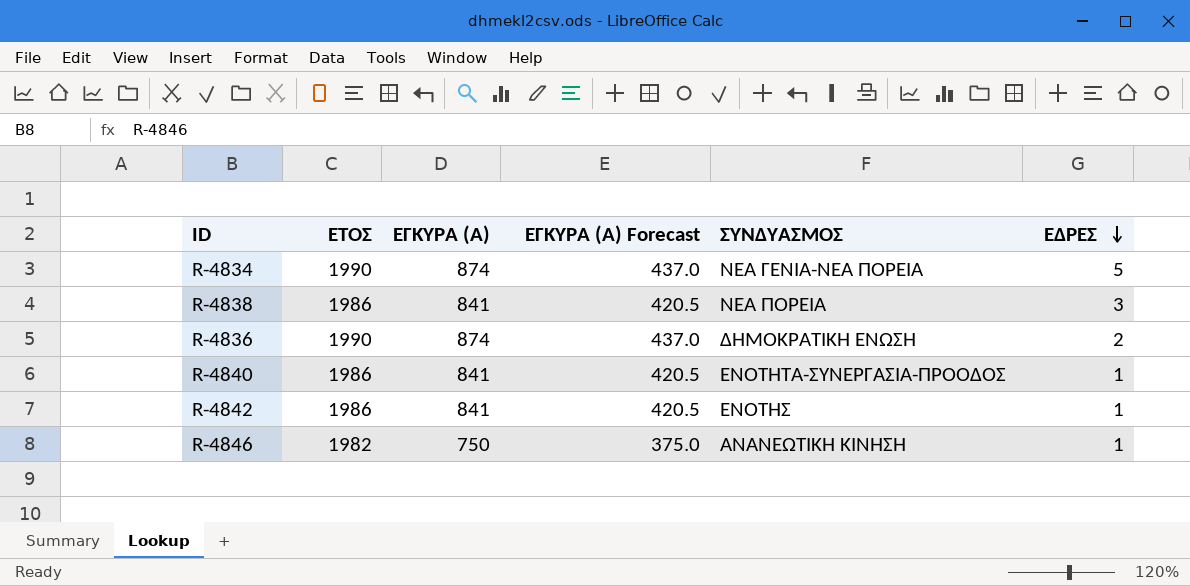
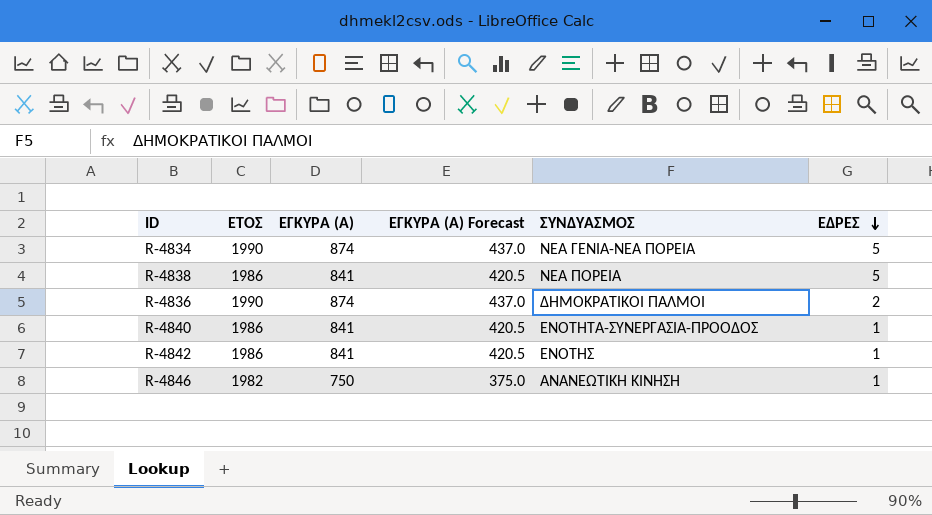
R-4838 | ΕΔΡΕΣ: 3 -> 5
R-4836 | ΣΥΝΔΥΑΣΜΟΣ: ΔΗΜΟΚΡΑΤΙΚΗ ΕΝΩΣΗ -> ΔΗΜΟΚΡΑΤΙΚΟΙ ΠΑΛΜΟΙ

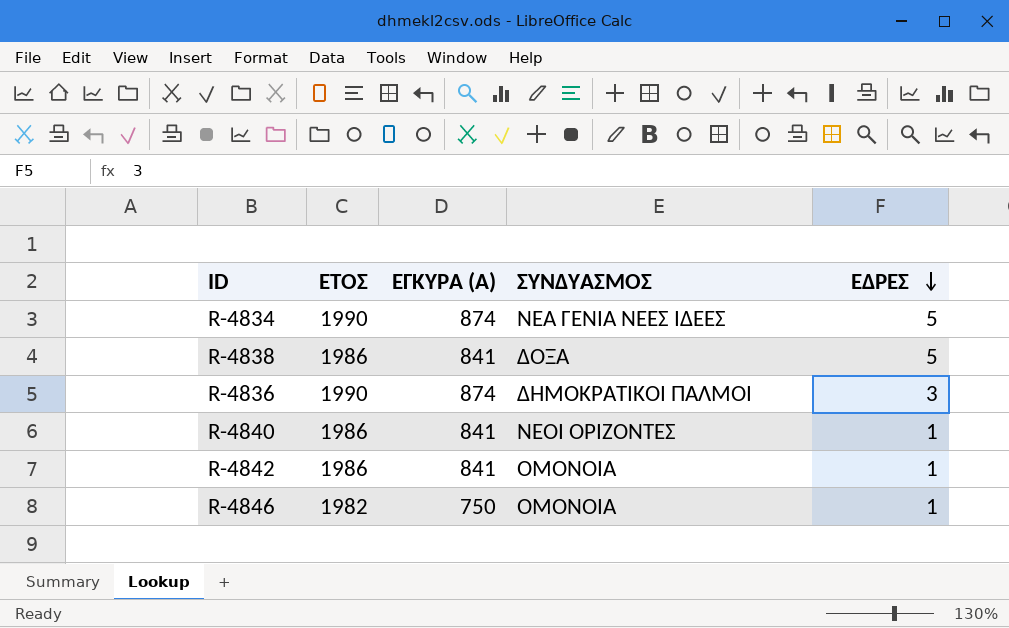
column ΕΓΚΥΡΑ (Α) Forecast | formula: [ΕΓΚΥΡΑ (Α)] * 0.5 -> none
R-4834 | ΣΥΝΔΥΑΣΜΟΣ: ΝΕΑ ΓΕΝΙΑ-ΝΕΑ ΠΟΡΕΙΑ -> ΝΕΑ ΓΕΝΙΑ ΝΕΕΣ ΙΔΕΕΣ
R-4838 | ΣΥΝΔΥΑΣΜΟΣ: ΝΕΑ ΠΟΡΕΙΑ -> ΔΟΞΑ
R-4836 | ΕΔΡΕΣ: 2 -> 3
R-4840 | ΣΥΝΔΥΑΣΜΟΣ: ΕΝΟΤΗΤΑ-ΣΥΝΕΡΓΑΣΙΑ-ΠΡΟΟΔΟΣ -> ΝΕΟΙ ΟΡΙΖΟΝΤΕΣ
R-4842 | ΣΥΝΔΥΑΣΜΟΣ: ΕΝΟΤΗΣ -> ΟΜΟΝΟΙΑ
R-4846 | ΣΥΝΔΥΑΣΜΟΣ: ΑΝΑΝΕΩΤΙΚΗ ΚΙΝΗΣΗ -> ΟΜΟΝΟΙΑ

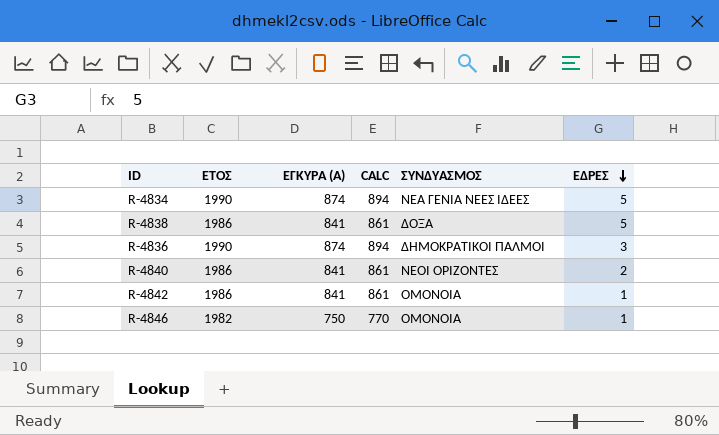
column CALC | formula: none -> [ΕΓΚΥΡΑ (Α)] + 20
R-4840 | ΕΔΡΕΣ: 1 -> 2

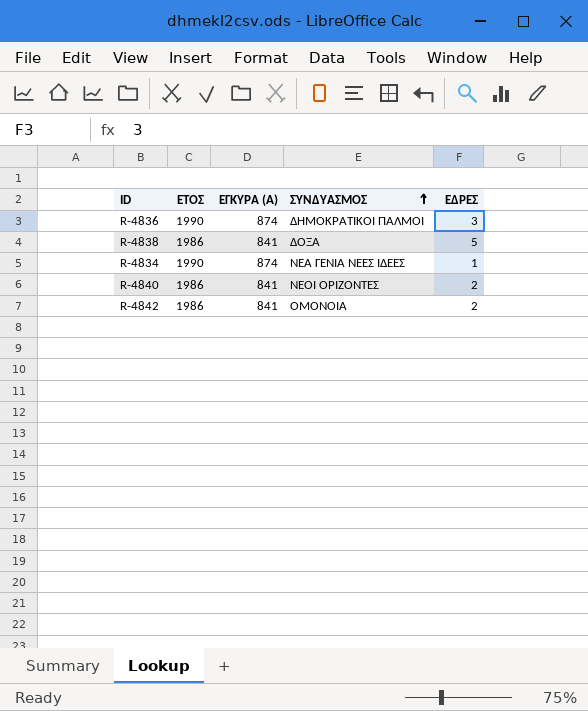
row order: ΕΔΡΕΣ descending -> ΣΥΝΔΥΑΣΜΟΣ ascending
column CALC | formula: [ΕΓΚΥΡΑ (Α)] + 20 -> none
row R-4846: 1982 | 750 | 770 | ΟΜΟΝΟΙΑ | 1 -> none
R-4834 | ΕΔΡΕΣ: 5 -> 1
R-4842 | ΕΔΡΕΣ: 1 -> 2

